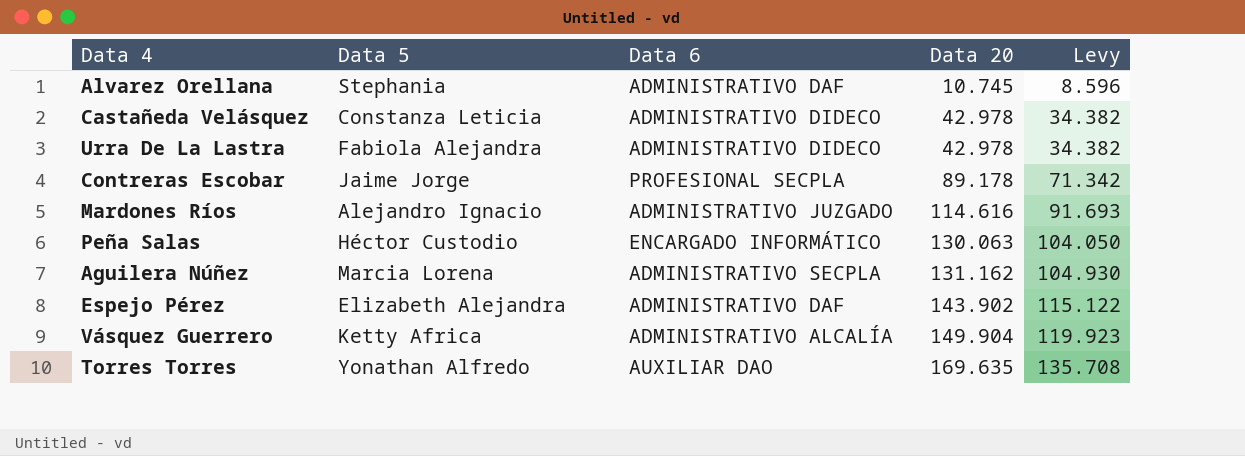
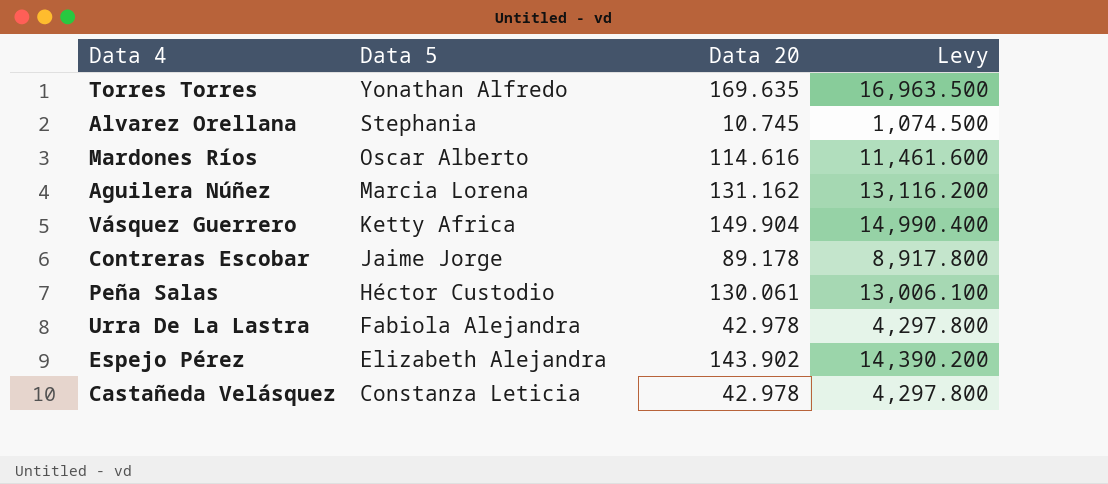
row order: Data 20 ascending -> Data 5 descending
column Data 6 | position: 3 -> none
column Levy | formula: [Data 20] * 0.8 -> [Data 20] * 100
Mardones Ríos | Data 5: Alejandro Ignacio -> Oscar Alberto
Peña Salas | Data 20: 130.063 -> 130.061

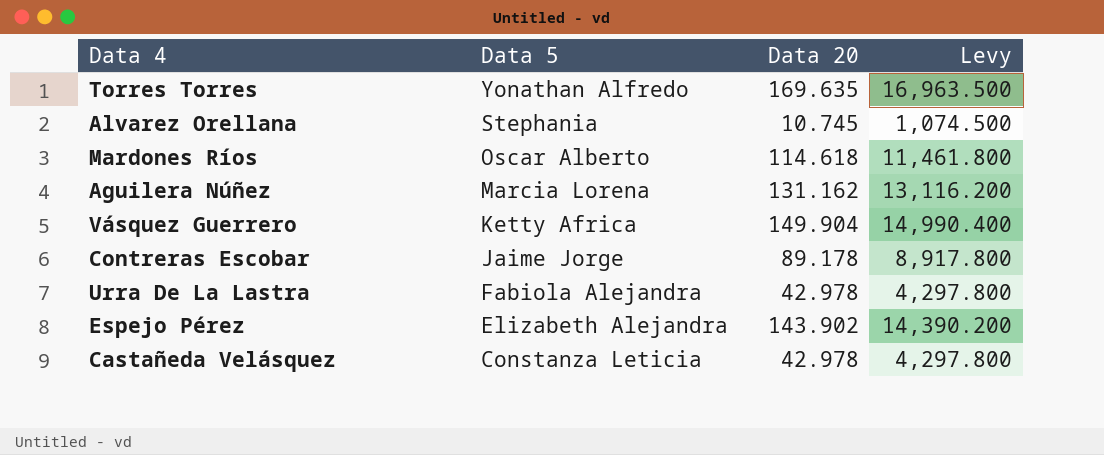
row Peña Salas: Héctor Custodio | 130.061 | 13,006.100 -> none
Mardones Ríos | Data 20: 114.616 -> 114.618
Mardones Ríos | Levy: 11,461.600 -> 11,461.800

